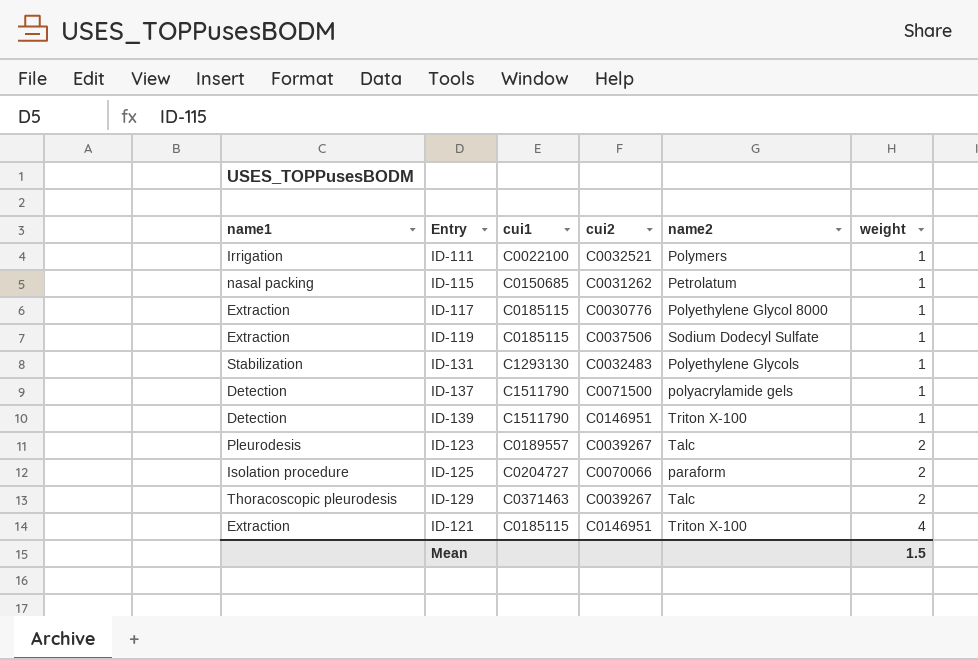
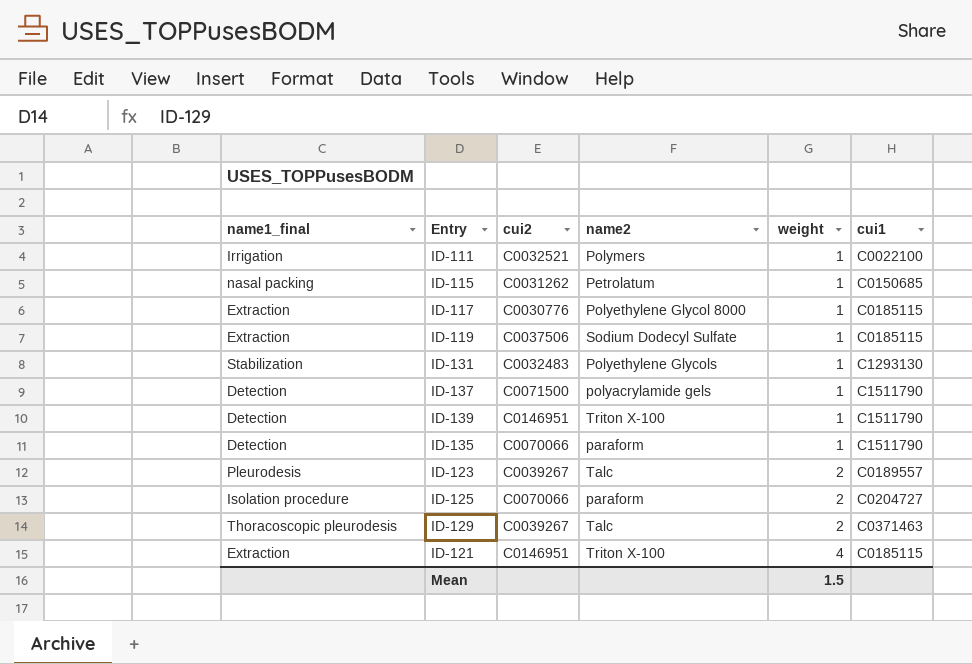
column name: name1 -> name1_final
column cui1 | position: 3 -> 6
row ID-135: none -> Detection | C0070066 | paraform | 1 | C1511790

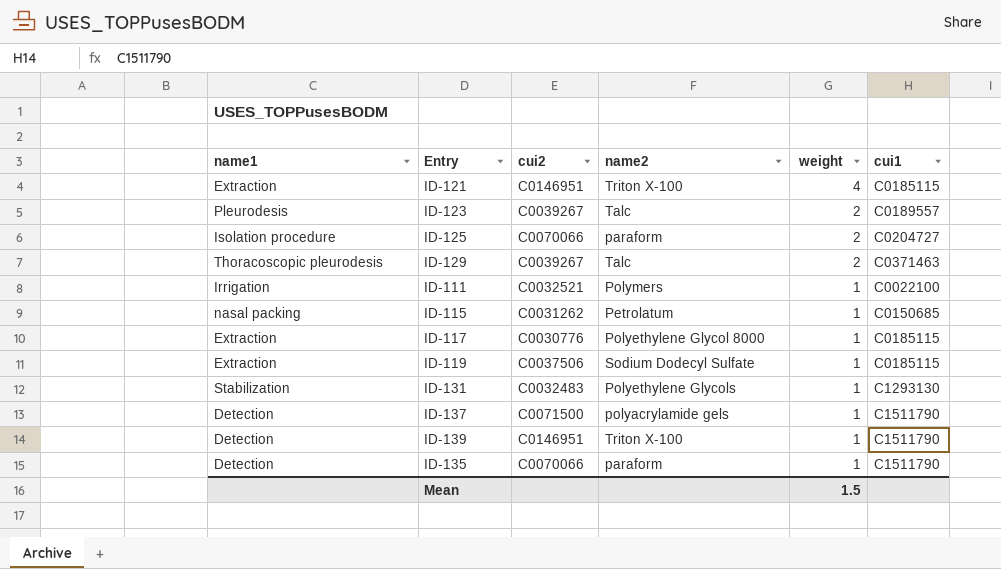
row order: weight ascending -> weight descending
column name: name1_final -> name1

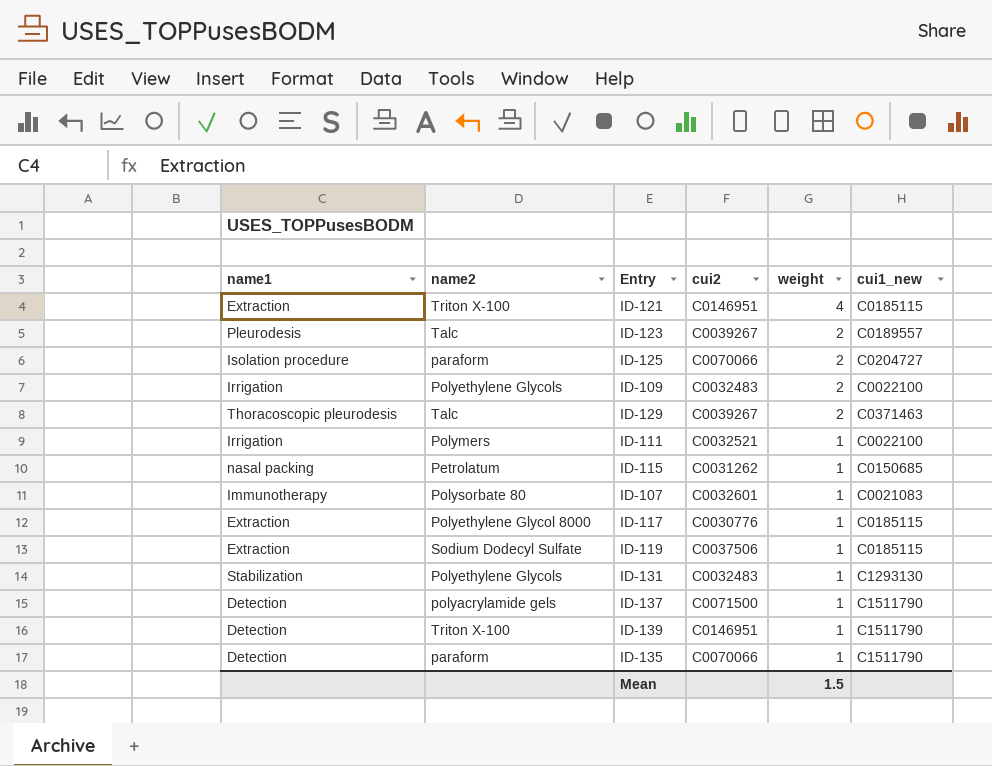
column name2 | position: 4 -> 2
column name: cui1 -> cui1_new
row ID-109: none -> Irrigation | Polyethylene Glycols | C0032483 | 2 | C0022100
row ID-107: none -> Immunotherapy | Polysorbate 80 | C0032601 | 1 | C0021083

